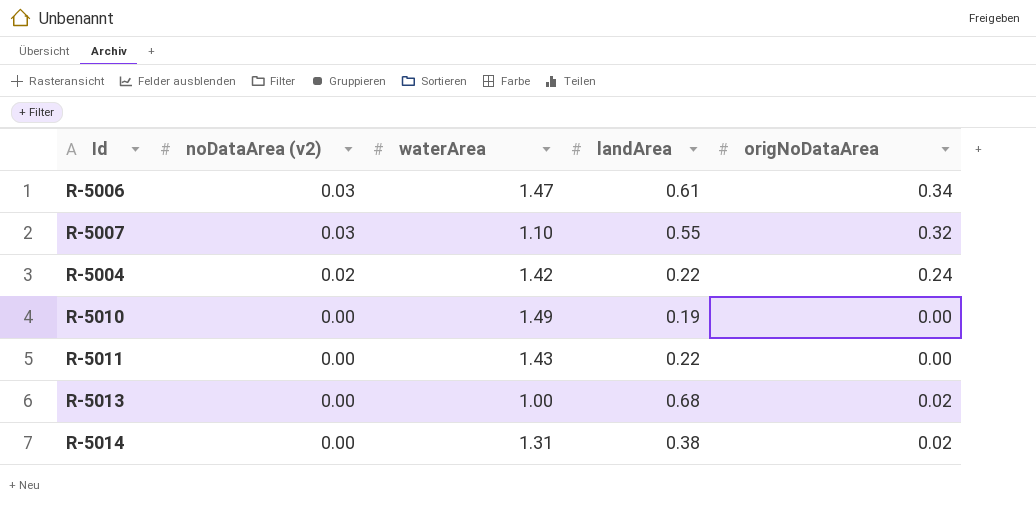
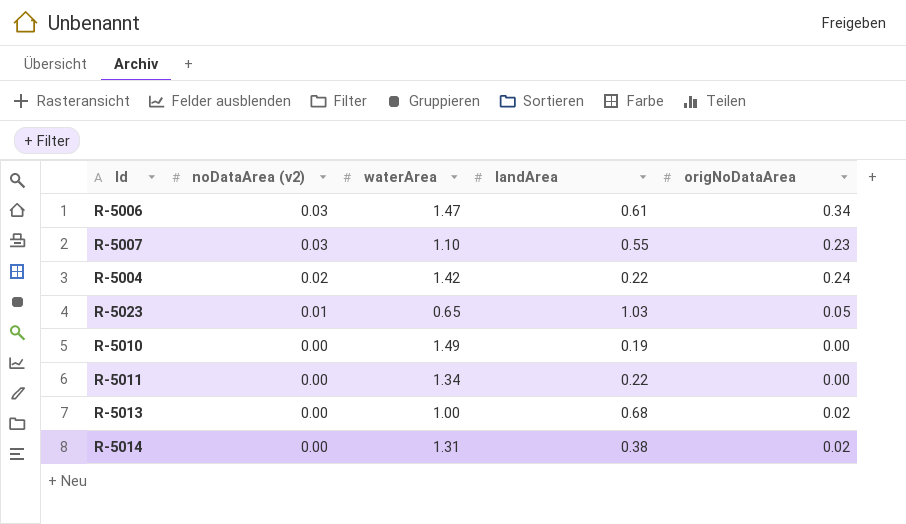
R-5007 | origNoDataArea: 0.32 -> 0.23
row R-5023: none -> 0.01 | 0.65 | 1.03 | 0.05
R-5011 | waterArea: 1.43 -> 1.34

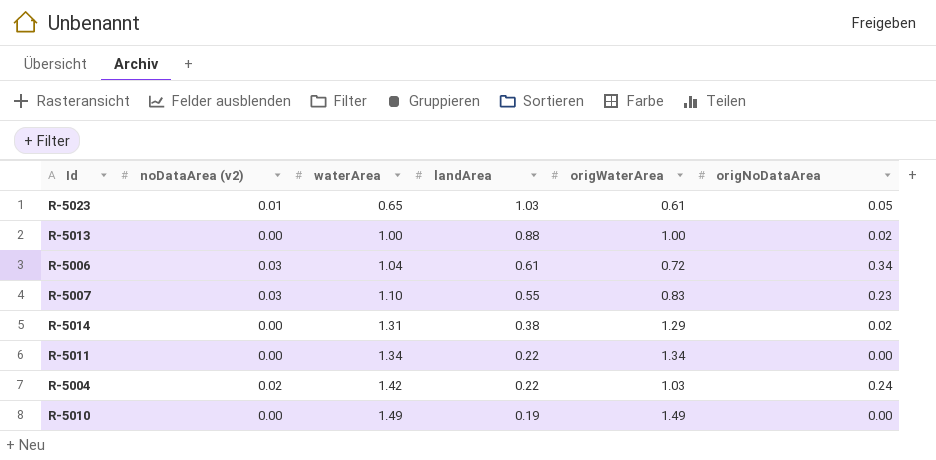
row order: noDataArea (v2) descending -> waterArea ascending
column origWaterArea | position: none -> 5
R-5013 | landArea: 0.68 -> 0.88
R-5006 | waterArea: 1.47 -> 1.04

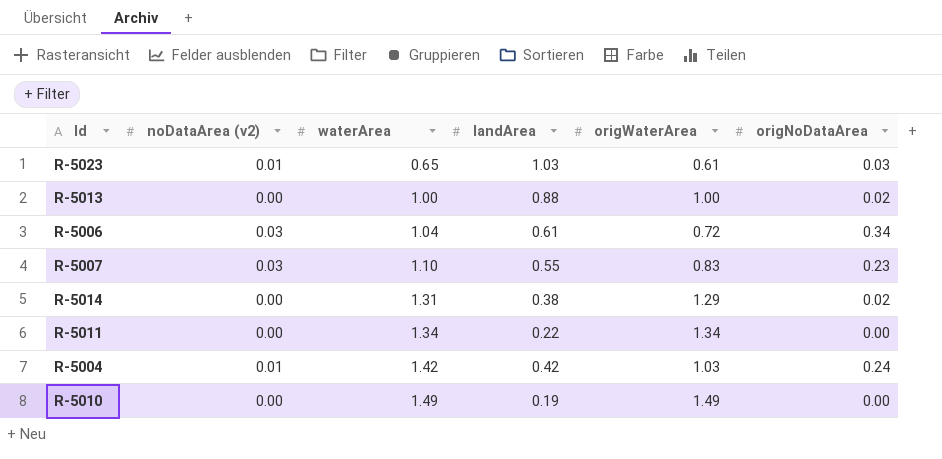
R-5023 | origNoDataArea: 0.05 -> 0.03
R-5004 | noDataArea (v2): 0.02 -> 0.01
R-5004 | landArea: 0.22 -> 0.42

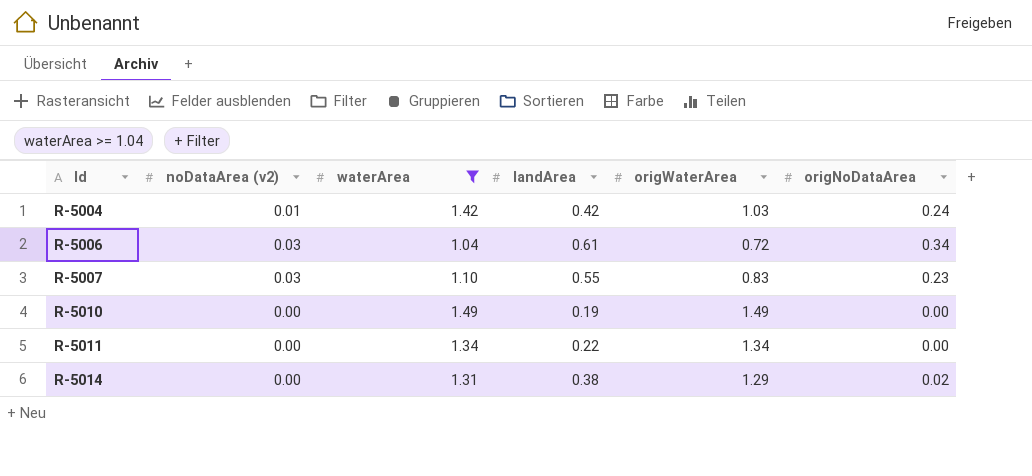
filter: none -> waterArea >= 1.04
row order: waterArea ascending -> Id ascending

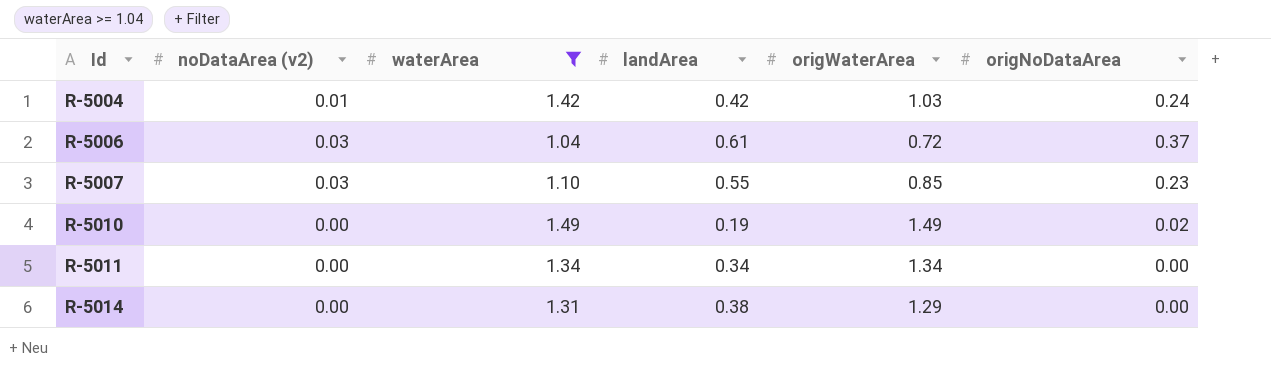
R-5006 | origNoDataArea: 0.34 -> 0.37
R-5007 | origWaterArea: 0.83 -> 0.85
R-5010 | origNoDataArea: 0.00 -> 0.02
R-5011 | landArea: 0.22 -> 0.34
R-5014 | origNoDataArea: 0.02 -> 0.00

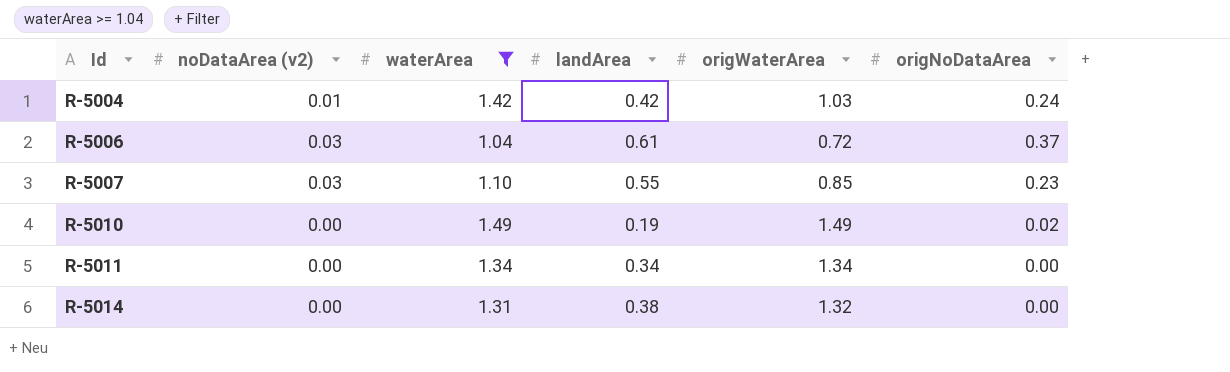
R-5014 | origWaterArea: 1.29 -> 1.32

